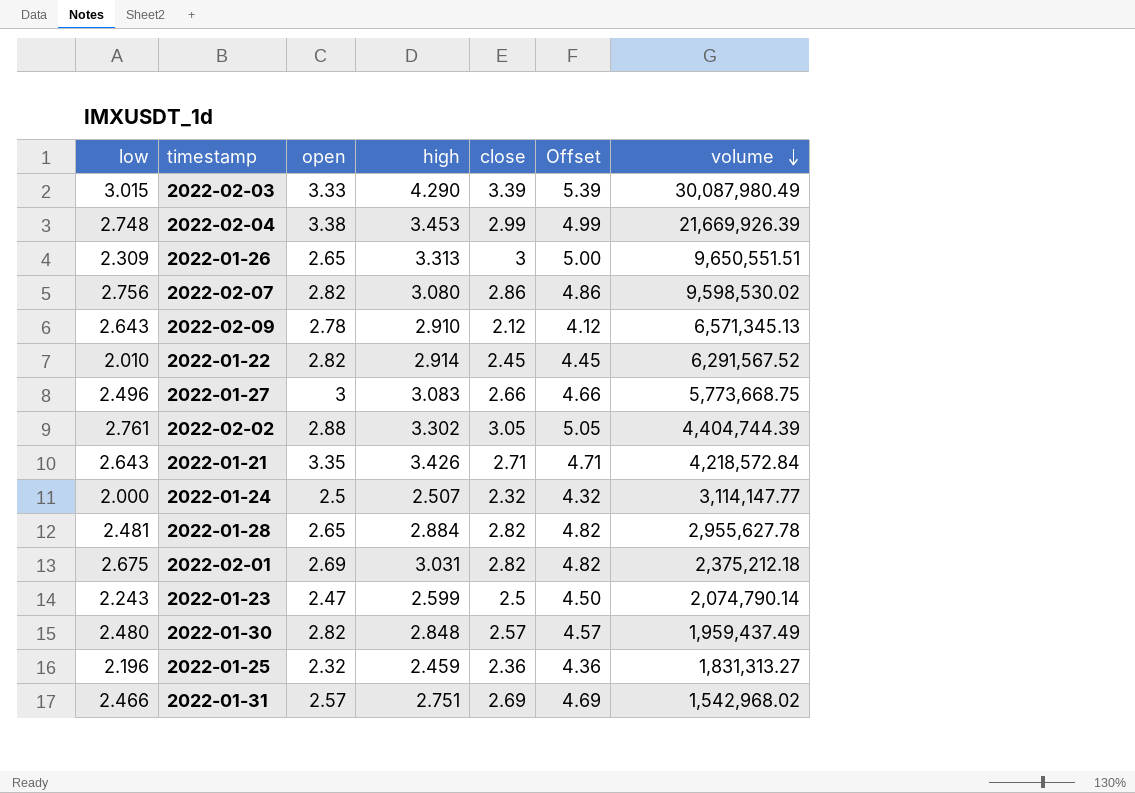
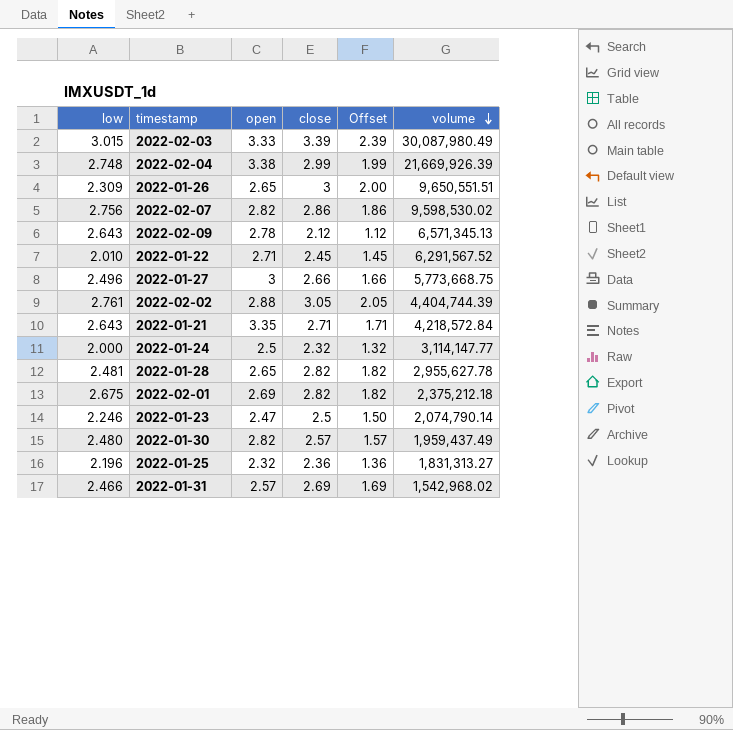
column high | position: 4 -> none
column Offset | formula: [close] + 2 -> [close] - 1
2022-01-22 | open: 2.82 -> 2.71
2022-01-23 | low: 2.243 -> 2.246

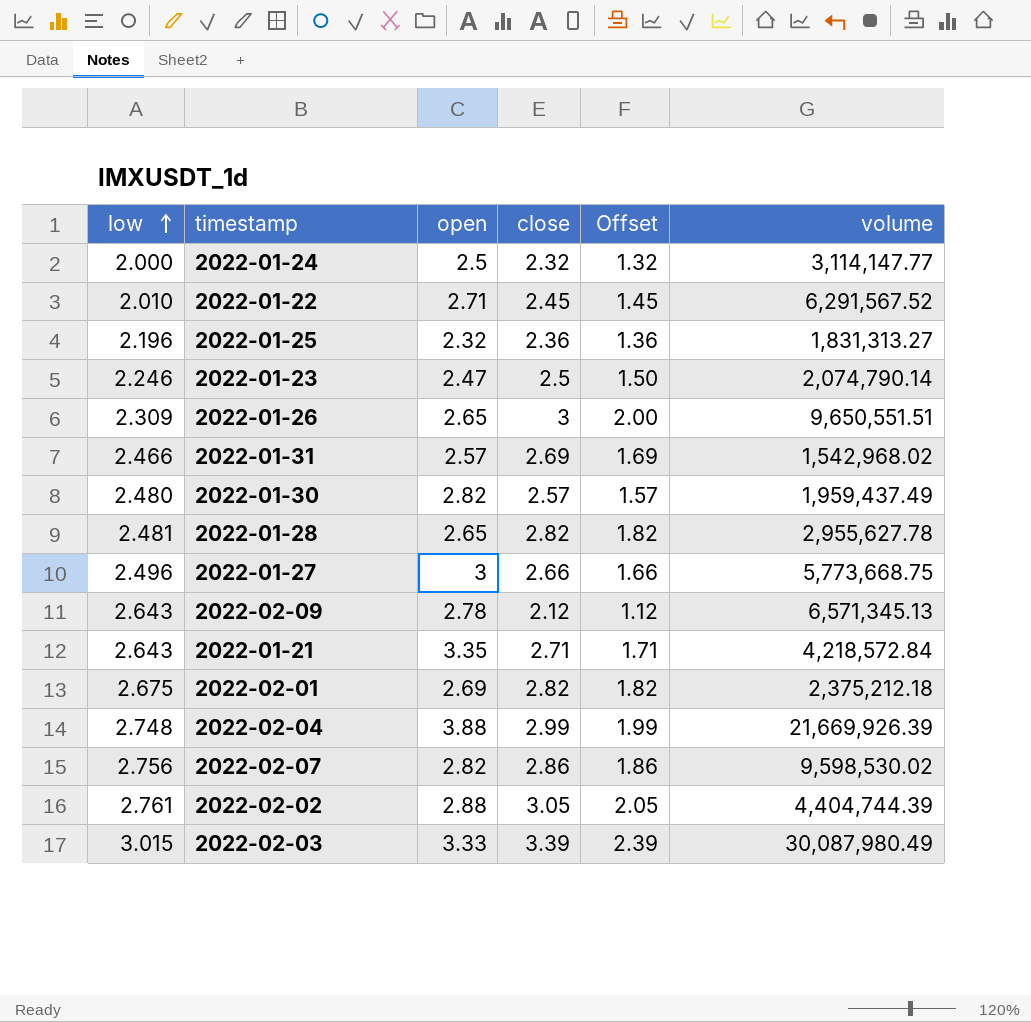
row order: volume descending -> low ascending
2022-02-04 | open: 3.38 -> 3.88

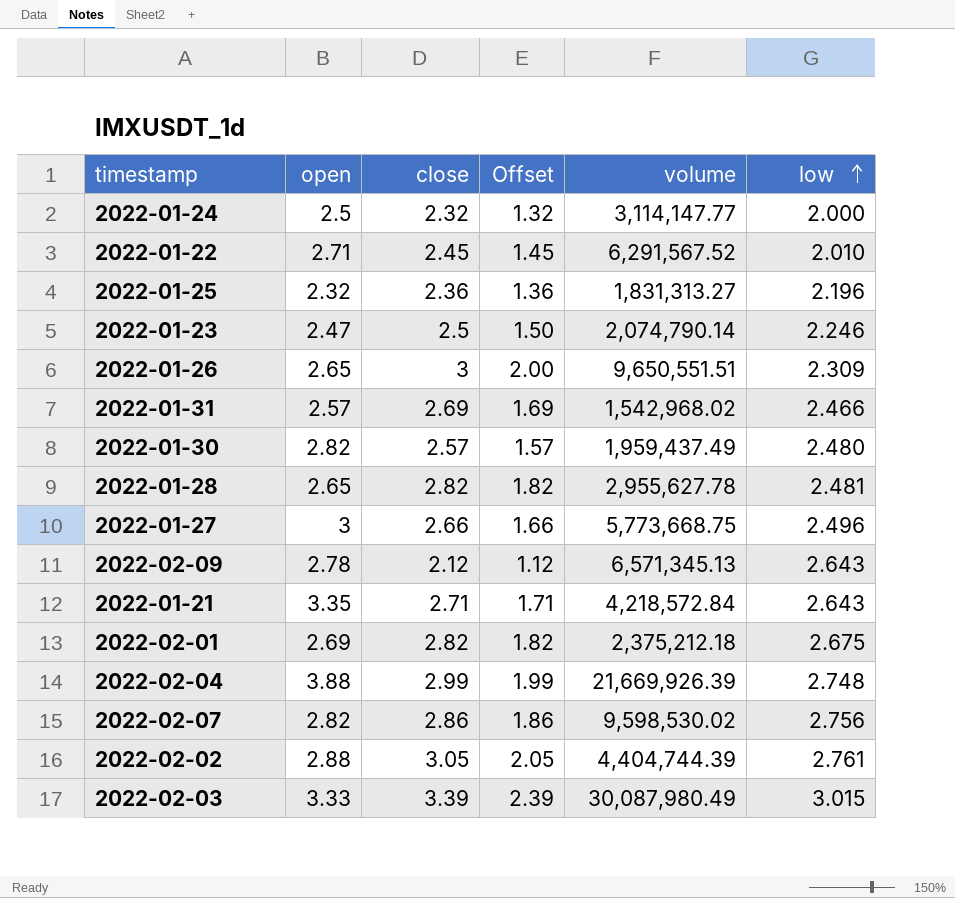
column low | position: 1 -> 6

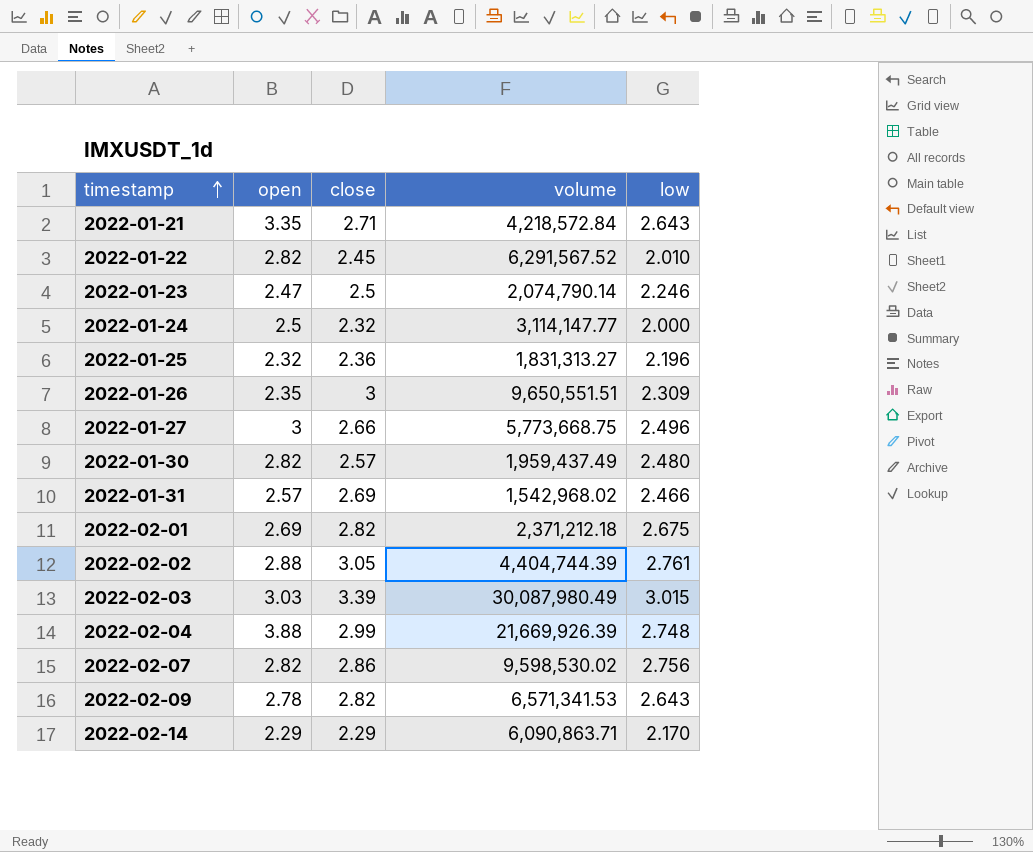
row order: low ascending -> timestamp ascending
column Offset | formula: [close] - 1 -> none
row 2022-01-28: 2.65 | 2.82 | 1.82 | 2,955,627.78 | 2.481 -> none
2022-01-22 | open: 2.71 -> 2.82
2022-01-26 | open: 2.65 -> 2.35
2022-02-01 | volume: 2,375,212.18 -> 2,371,212.18
2022-02-03 | open: 3.33 -> 3.03
2022-02-09 | close: 2.12 -> 2.82
2022-02-09 | volume: 6,571,345.13 -> 6,571,341.53
row 2022-02-14: none -> 2.29 | 2.29 | 6,090,863.71 | 2.170

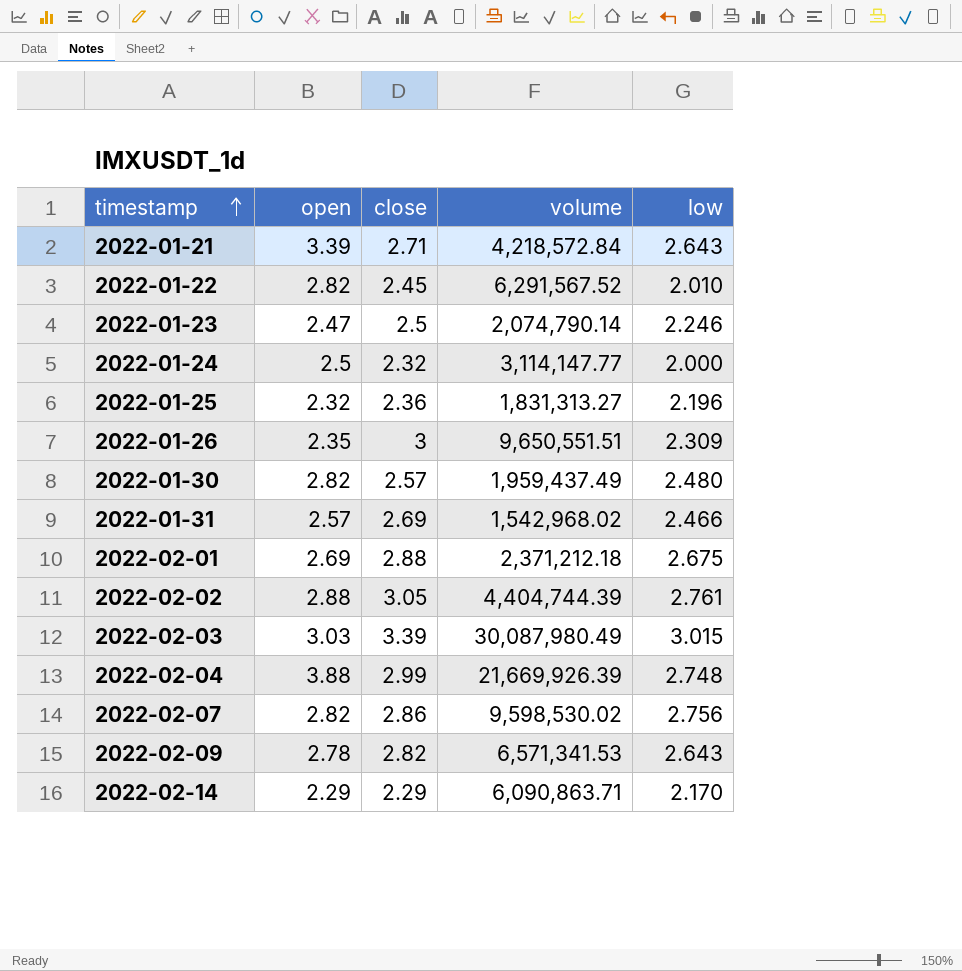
row 2022-01-27: 3 | 2.66 | 5,773,668.75 | 2.496 -> none
2022-01-21 | open: 3.35 -> 3.39
2022-02-01 | close: 2.82 -> 2.88

